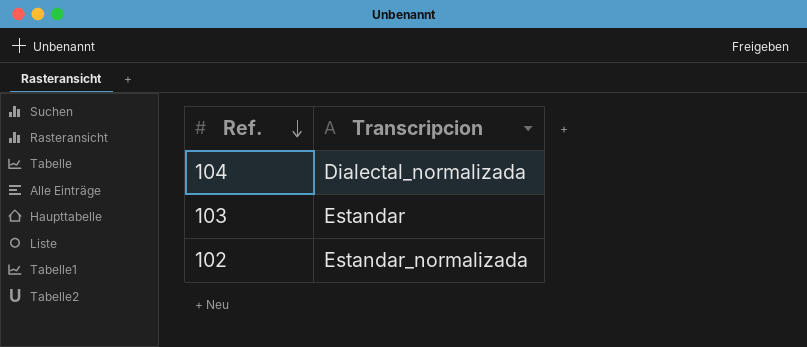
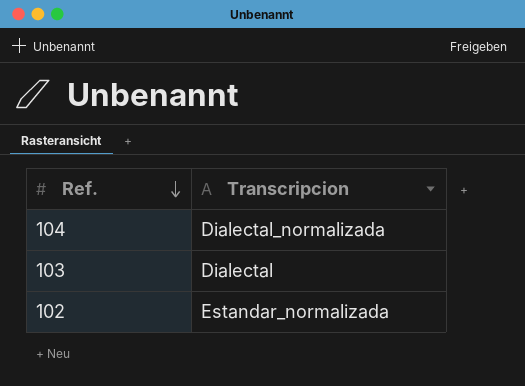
103 | Transcripcion: Estandar -> Dialectal

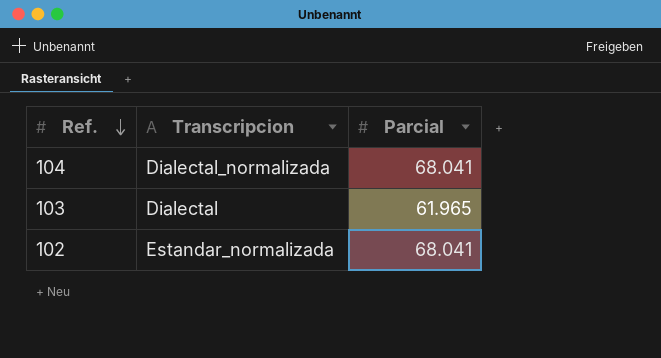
column Parcial | position: none -> 3

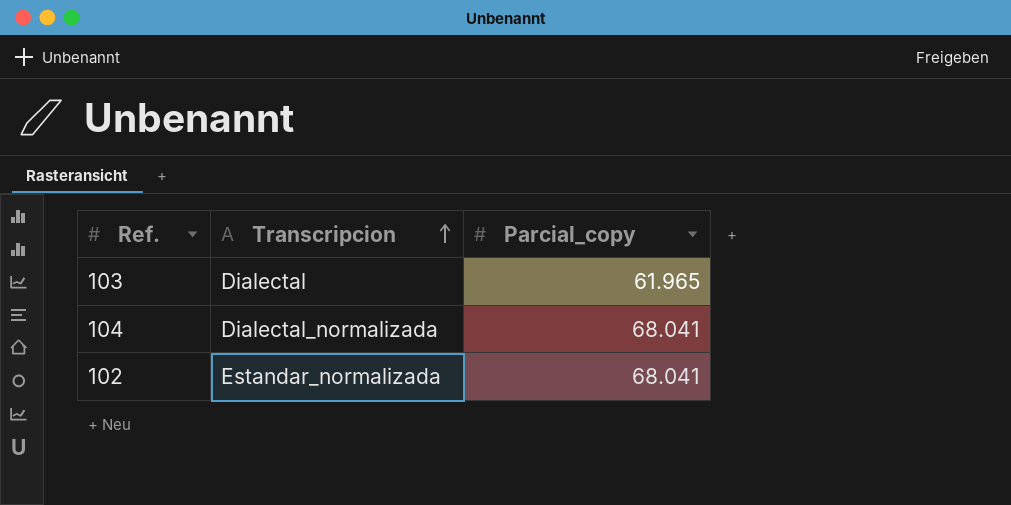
row order: Ref. descending -> Transcripcion ascending
column name: Parcial -> Parcial_copy

